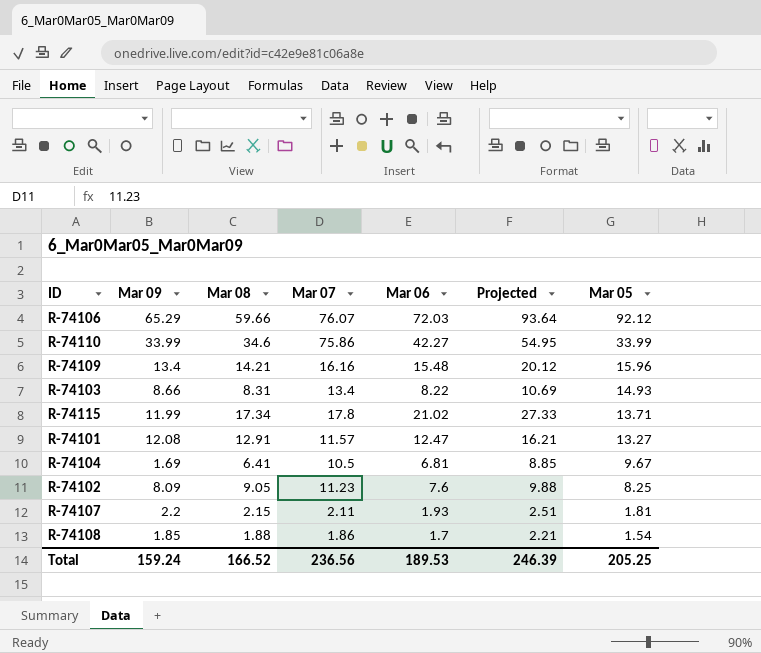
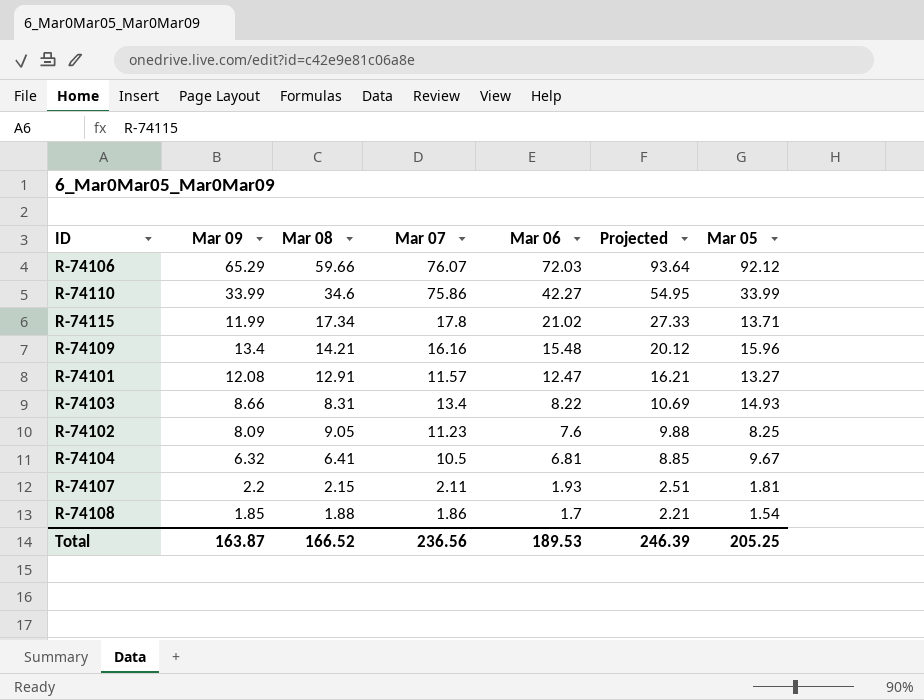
row order: Mar 05 descending -> Mar 06 descending
R-74104 | Mar 09: 1.69 -> 6.32
Total | Mar 09: 159.24 -> 163.87

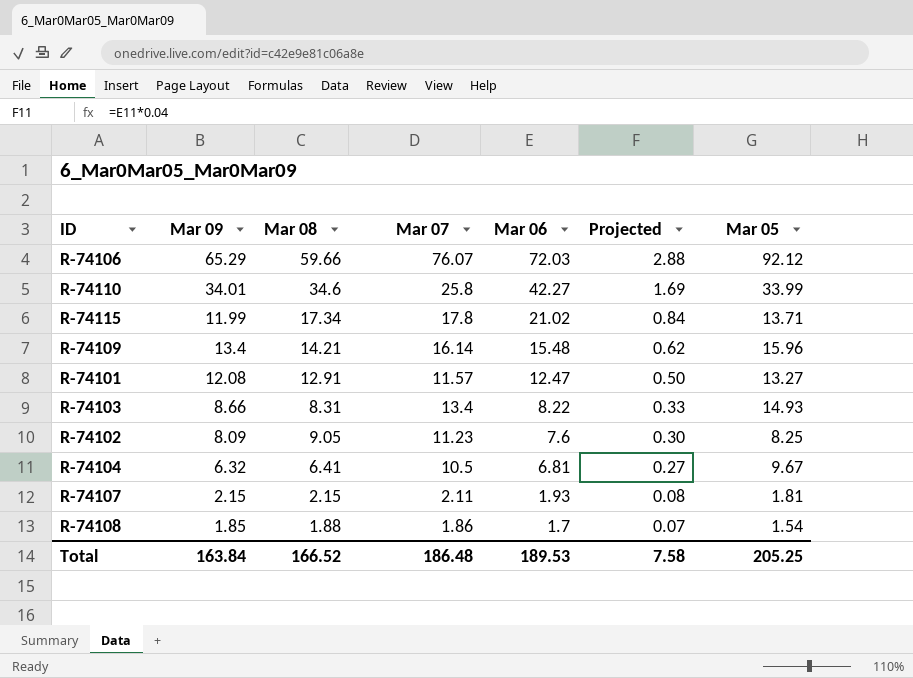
column Projected | formula: [Mar 06] * 1.3 -> [Mar 06] * 0.04
R-74110 | Mar 09: 33.99 -> 34.01
R-74110 | Mar 07: 75.86 -> 25.8
R-74109 | Mar 07: 16.16 -> 16.14
R-74107 | Mar 09: 2.2 -> 2.15
Total | Mar 09: 163.87 -> 163.84
Total | Mar 07: 236.56 -> 186.48
Total | Projected: 246.39 -> 7.58

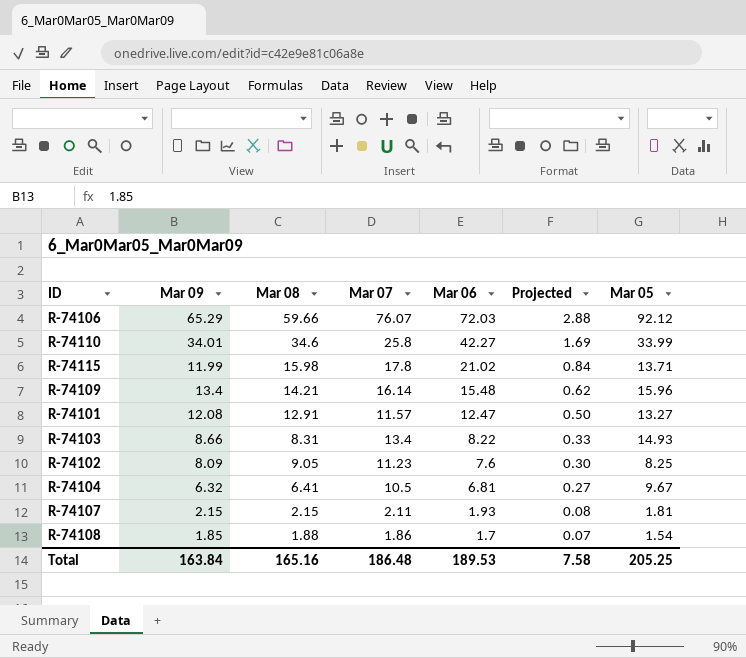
R-74115 | Mar 08: 17.34 -> 15.98
Total | Mar 08: 166.52 -> 165.16

